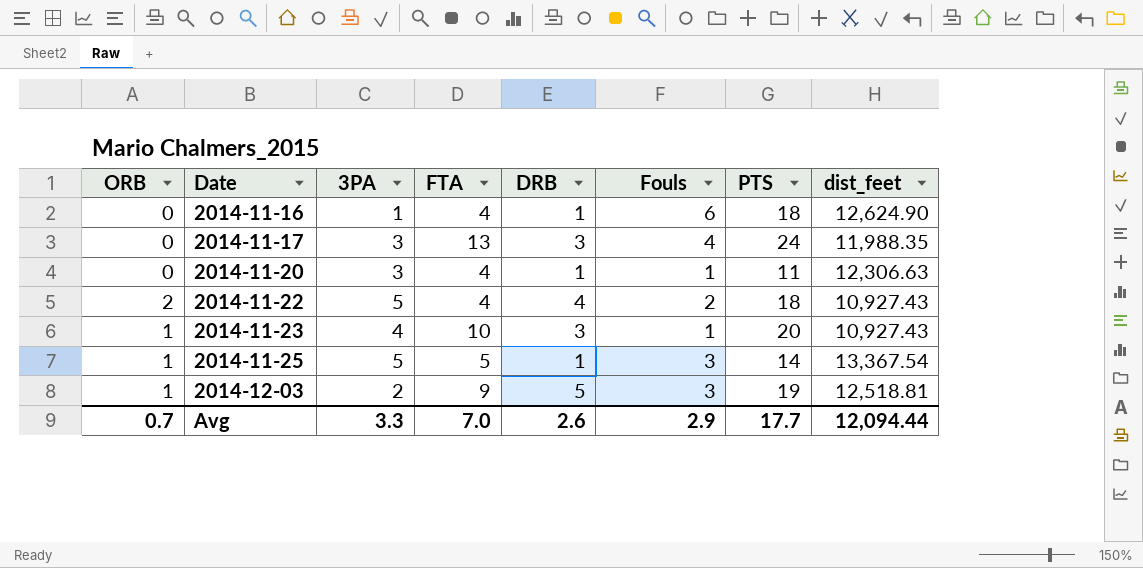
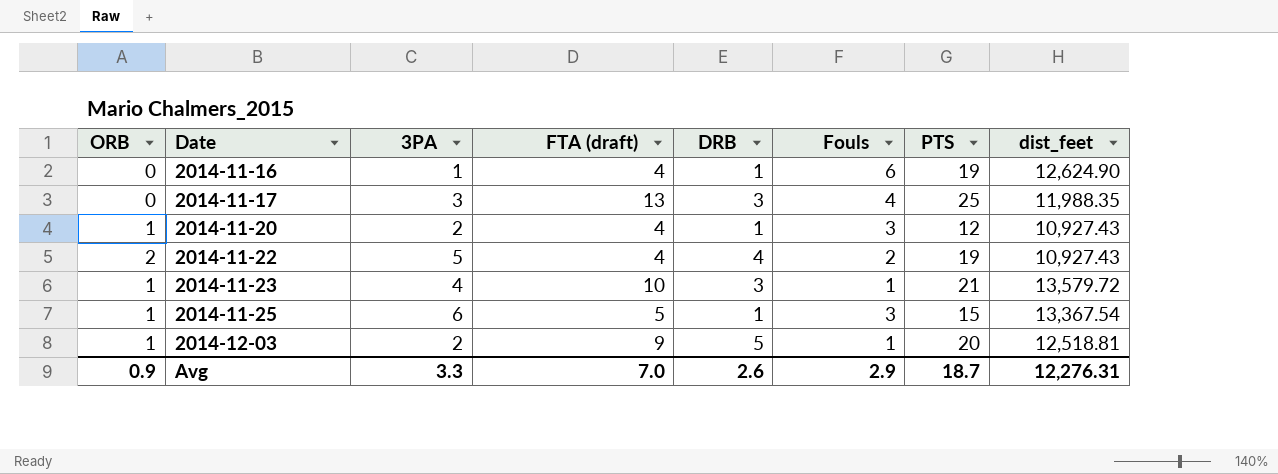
column name: FTA -> FTA (draft)
2014-11-16 | PTS: 18 -> 19
2014-11-17 | PTS: 24 -> 25
2014-11-20 | ORB: 0 -> 1
2014-11-20 | 3PA: 3 -> 2
2014-11-20 | Fouls: 1 -> 3
2014-11-20 | PTS: 11 -> 12
2014-11-20 | dist_feet: 12,306.63 -> 10,927.43
2014-11-22 | PTS: 18 -> 19
2014-11-23 | PTS: 20 -> 21
2014-11-23 | dist_feet: 10,927.43 -> 13,579.72
2014-11-25 | 3PA: 5 -> 6
2014-11-25 | PTS: 14 -> 15
2014-12-03 | Fouls: 3 -> 1
2014-12-03 | PTS: 19 -> 20
Avg | ORB: 0.7 -> 0.9
Avg | PTS: 17.7 -> 18.7
Avg | dist_feet: 12,094.44 -> 12,276.31

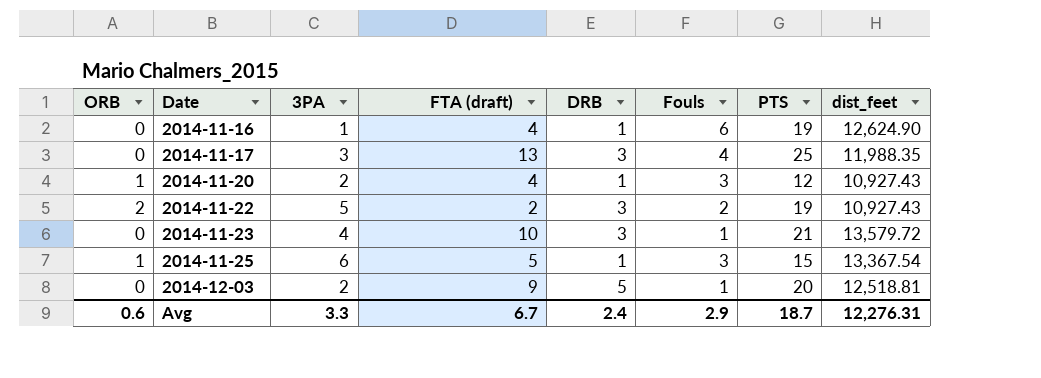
2014-11-22 | FTA (draft): 4 -> 2
2014-11-22 | DRB: 4 -> 3
2014-11-23 | ORB: 1 -> 0
2014-12-03 | ORB: 1 -> 0
Avg | ORB: 0.9 -> 0.6
Avg | FTA (draft): 7.0 -> 6.7
Avg | DRB: 2.6 -> 2.4

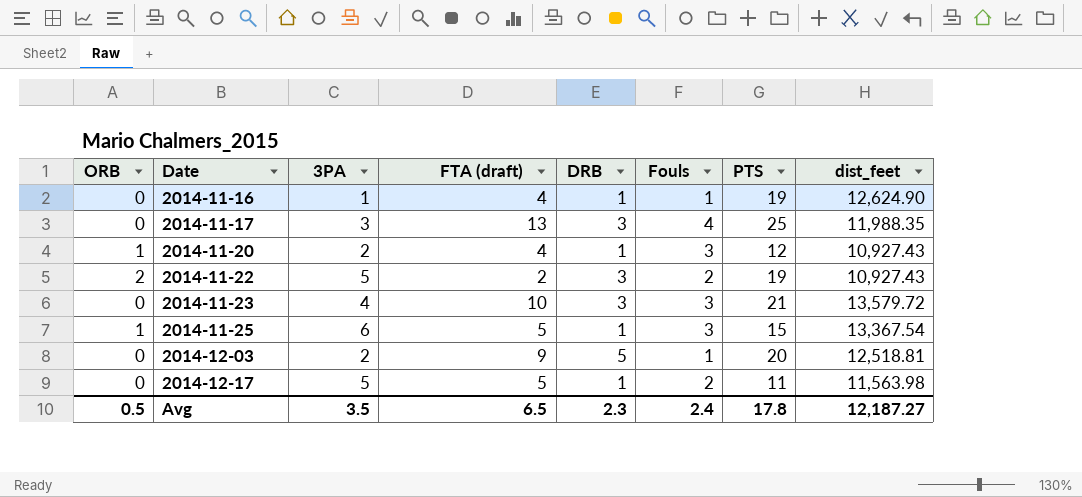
2014-11-16 | Fouls: 6 -> 1
2014-11-23 | Fouls: 1 -> 3
row 2014-12-17: none -> 0 | 5 | 5 | 1 | 2 | 11 | 11,563.98
Avg | ORB: 0.6 -> 0.5
Avg | 3PA: 3.3 -> 3.5
Avg | FTA (draft): 6.7 -> 6.5
Avg | DRB: 2.4 -> 2.3
Avg | Fouls: 2.9 -> 2.4
Avg | PTS: 18.7 -> 17.8
Avg | dist_feet: 12,276.31 -> 12,187.27

